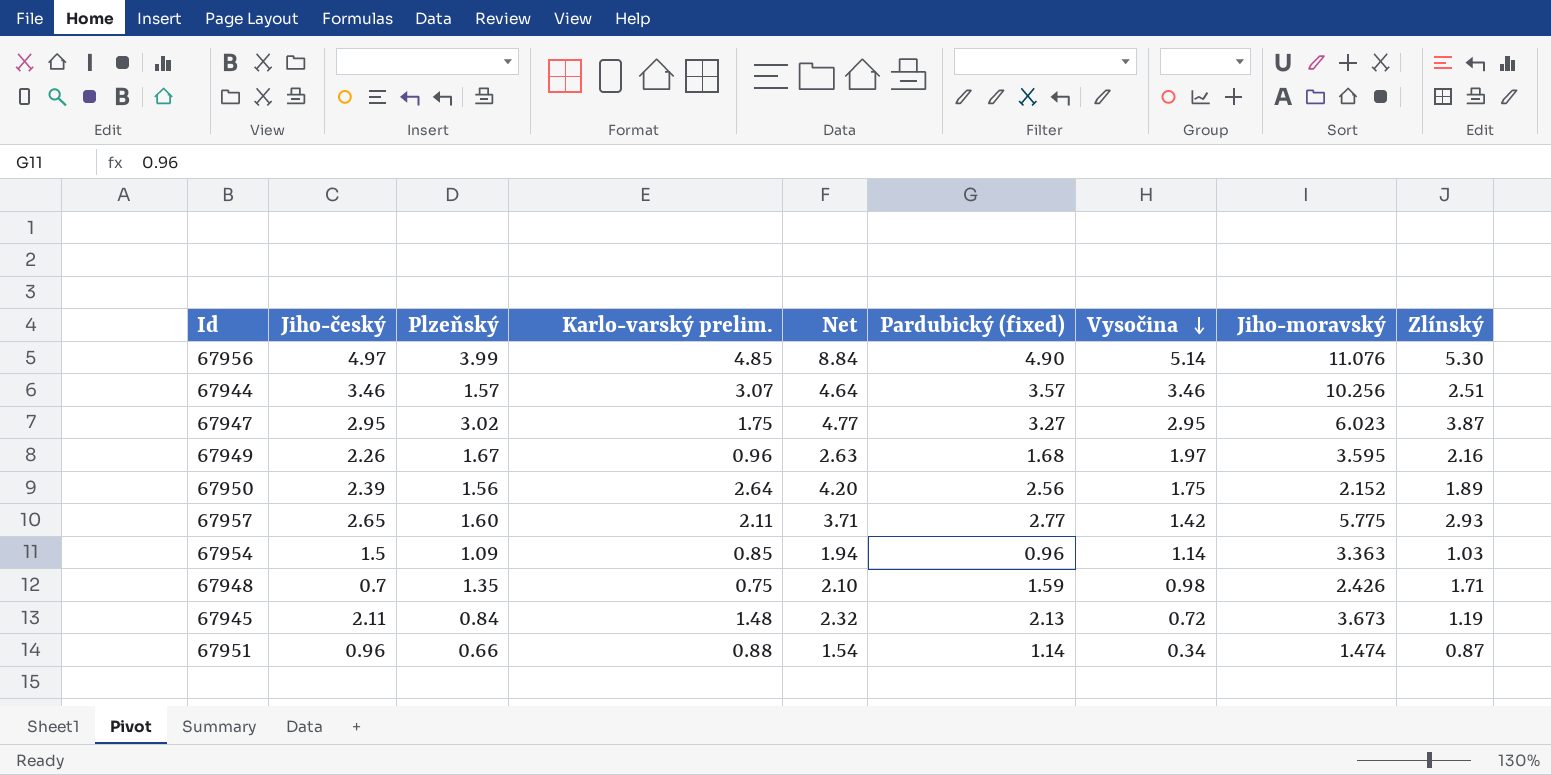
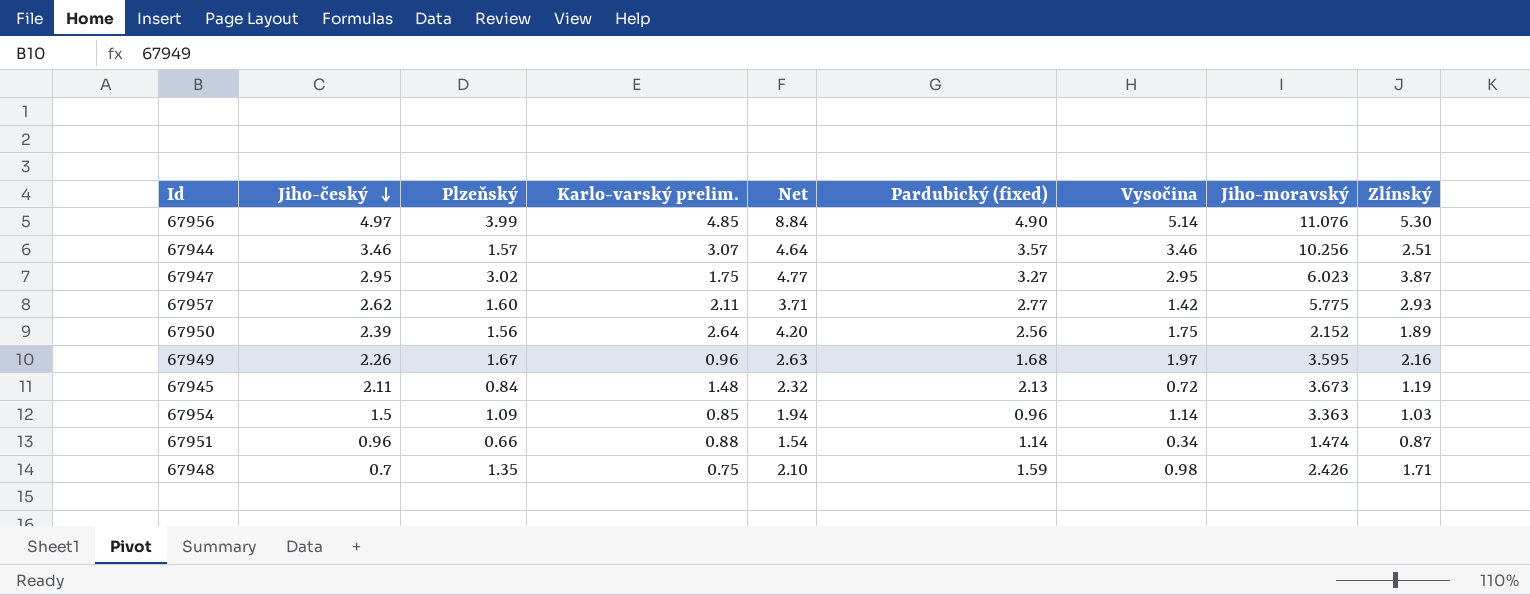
row order: Vysočina descending -> Jiho-český descending
67957 | Jiho-český: 2.65 -> 2.62

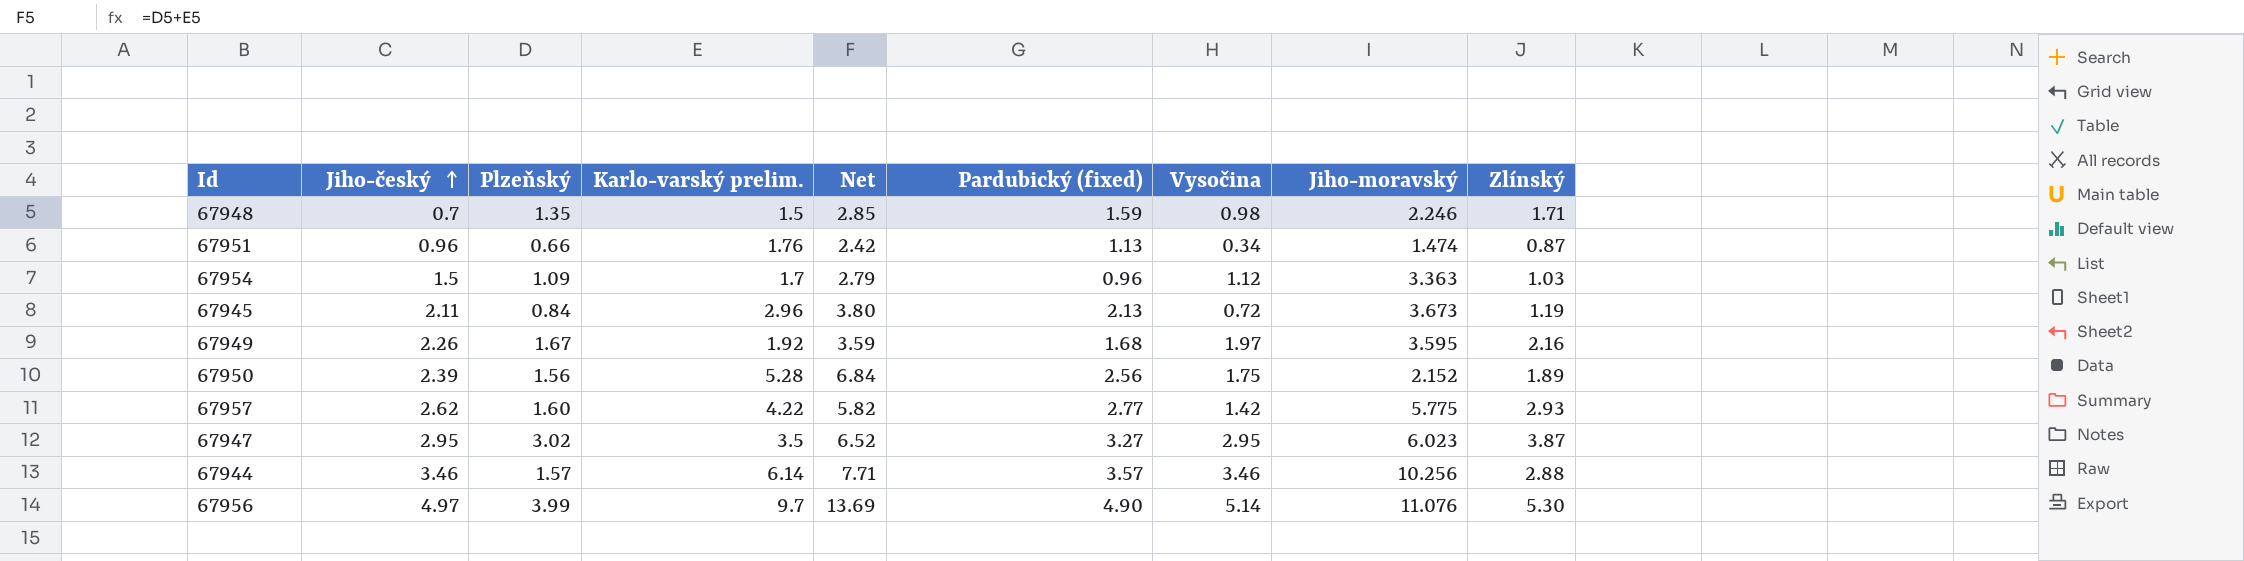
row order: Jiho-český descending -> Jiho-český ascending
67948 | Karlo-varský prelim.: 0.75 -> 1.5
67948 | Net: 2.10 -> 2.85
67948 | Jiho-moravský: 2.426 -> 2.246
67951 | Karlo-varský prelim.: 0.88 -> 1.76
67951 | Net: 1.54 -> 2.42
67951 | Pardubický (fixed): 1.14 -> 1.13
67954 | Karlo-varský prelim.: 0.85 -> 1.7
67954 | Net: 1.94 -> 2.79
67954 | Vysočina: 1.14 -> 1.12
67945 | Karlo-varský prelim.: 1.48 -> 2.96
67945 | Net: 2.32 -> 3.80
67949 | Karlo-varský prelim.: 0.96 -> 1.92
67949 | Net: 2.63 -> 3.59
67950 | Karlo-varský prelim.: 2.64 -> 5.28
67950 | Net: 4.20 -> 6.84
67957 | Karlo-varský prelim.: 2.11 -> 4.22
67957 | Net: 3.71 -> 5.82
67947 | Karlo-varský prelim.: 1.75 -> 3.5
67947 | Net: 4.77 -> 6.52
67944 | Karlo-varský prelim.: 3.07 -> 6.14
67944 | Net: 4.64 -> 7.71
67944 | Zlínský: 2.51 -> 2.88
67956 | Karlo-varský prelim.: 4.85 -> 9.7
67956 | Net: 8.84 -> 13.69

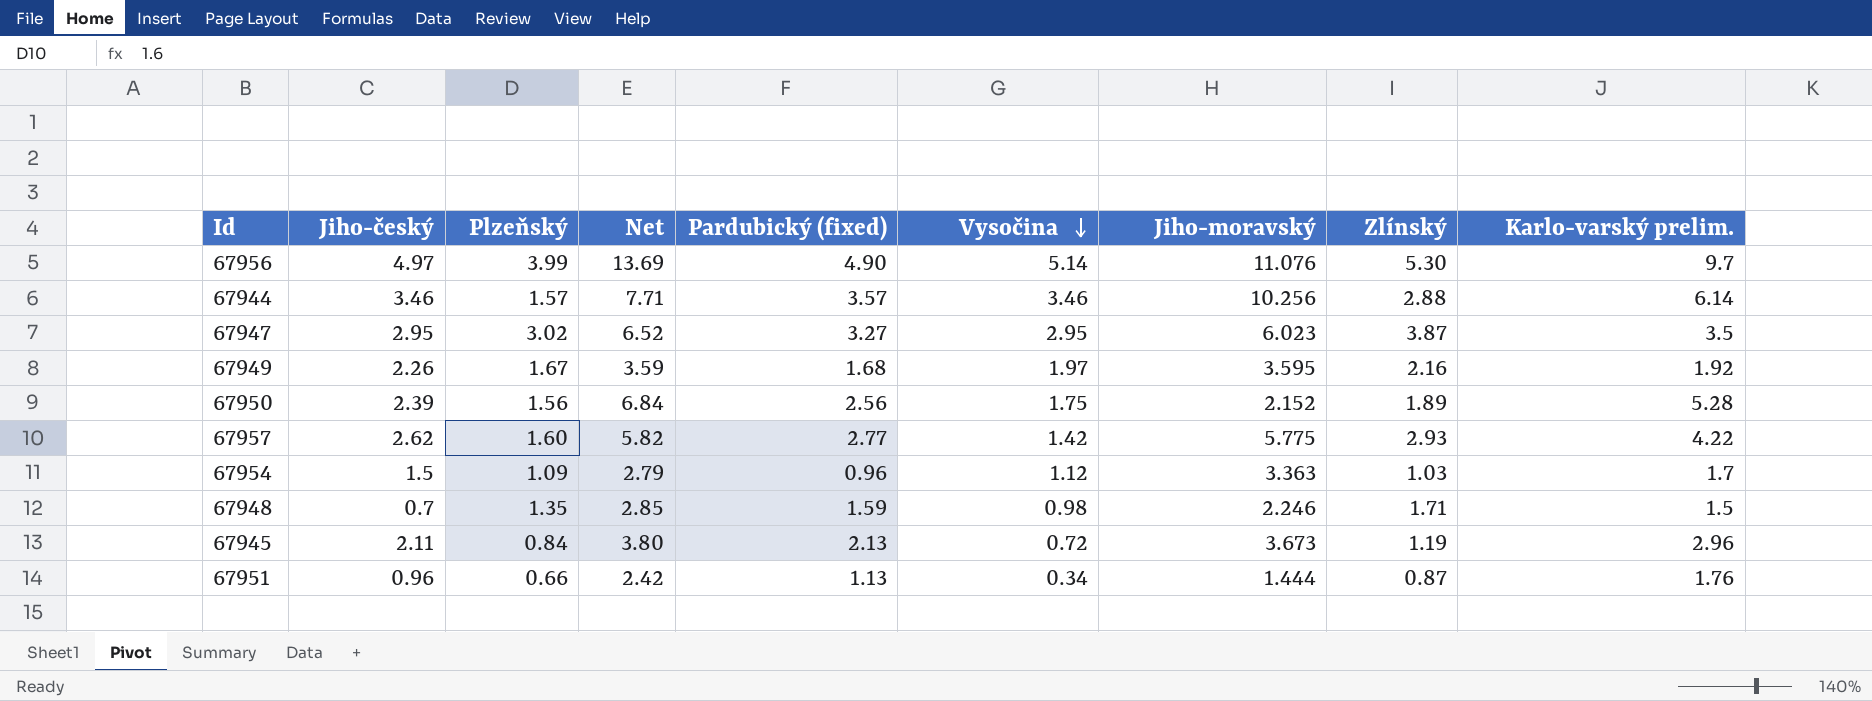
row order: Jiho-český ascending -> Vysočina descending
column Karlo-varský prelim. | position: 4 -> 9
67951 | Jiho-moravský: 1.474 -> 1.444

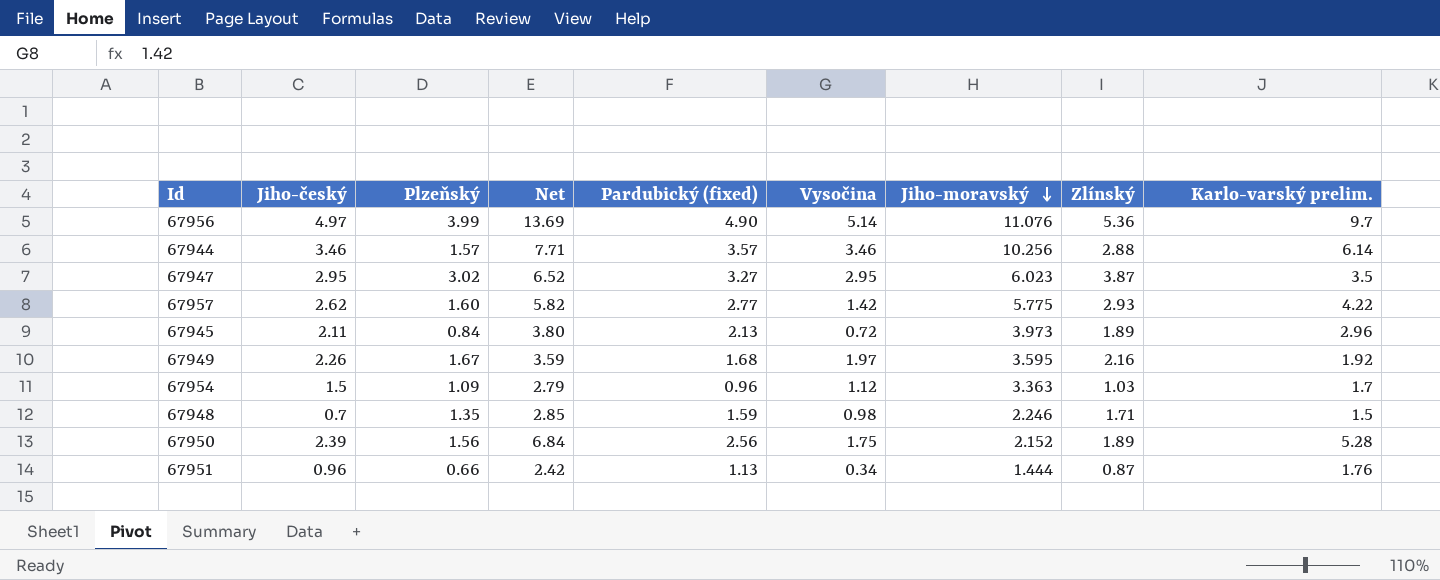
row order: Vysočina descending -> Jiho-moravský descending
67956 | Zlínský: 5.30 -> 5.36
67945 | Jiho-moravský: 3.673 -> 3.973
67945 | Zlínský: 1.19 -> 1.89

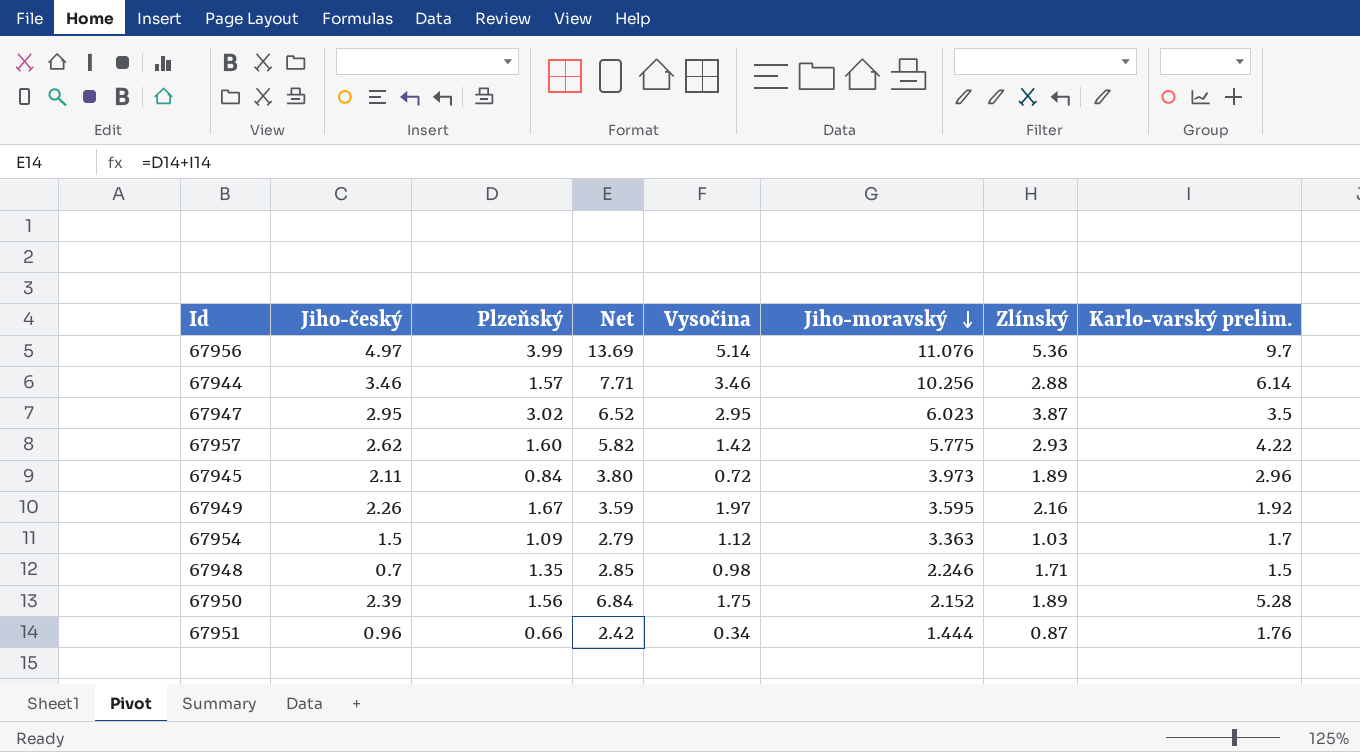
column Pardubický (fixed) | position: 5 -> none

